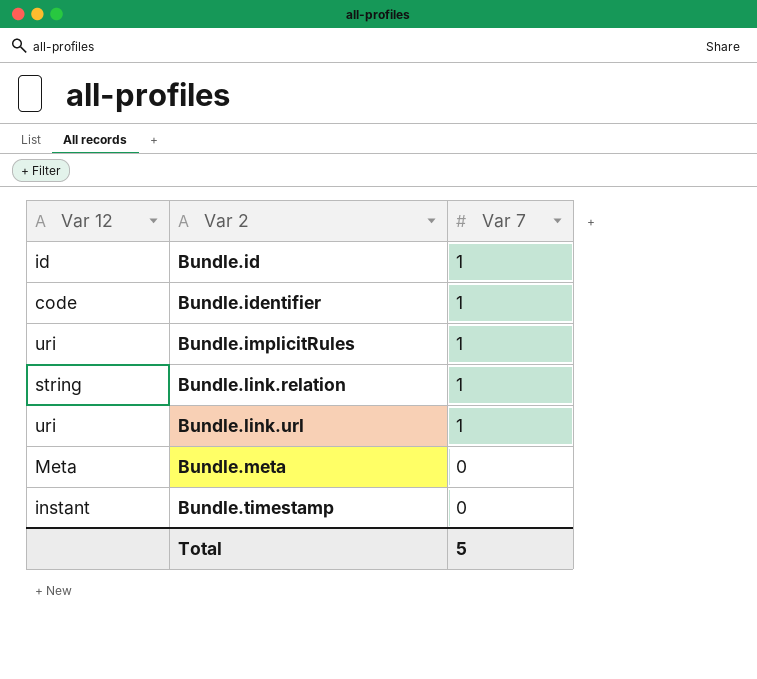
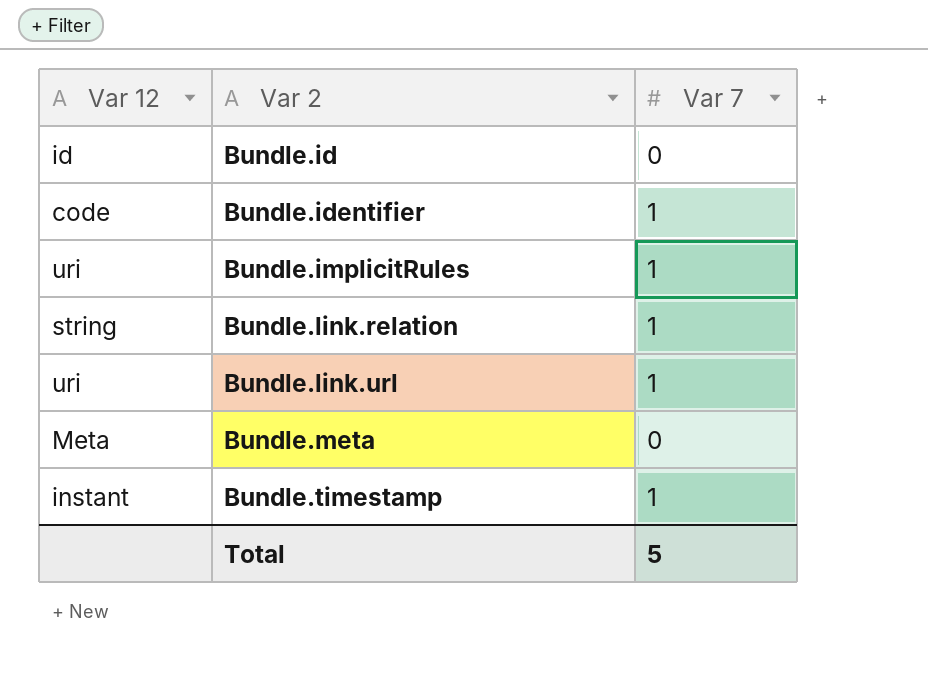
Bundle.id | Var 7: 1 -> 0
Bundle.timestamp | Var 7: 0 -> 1

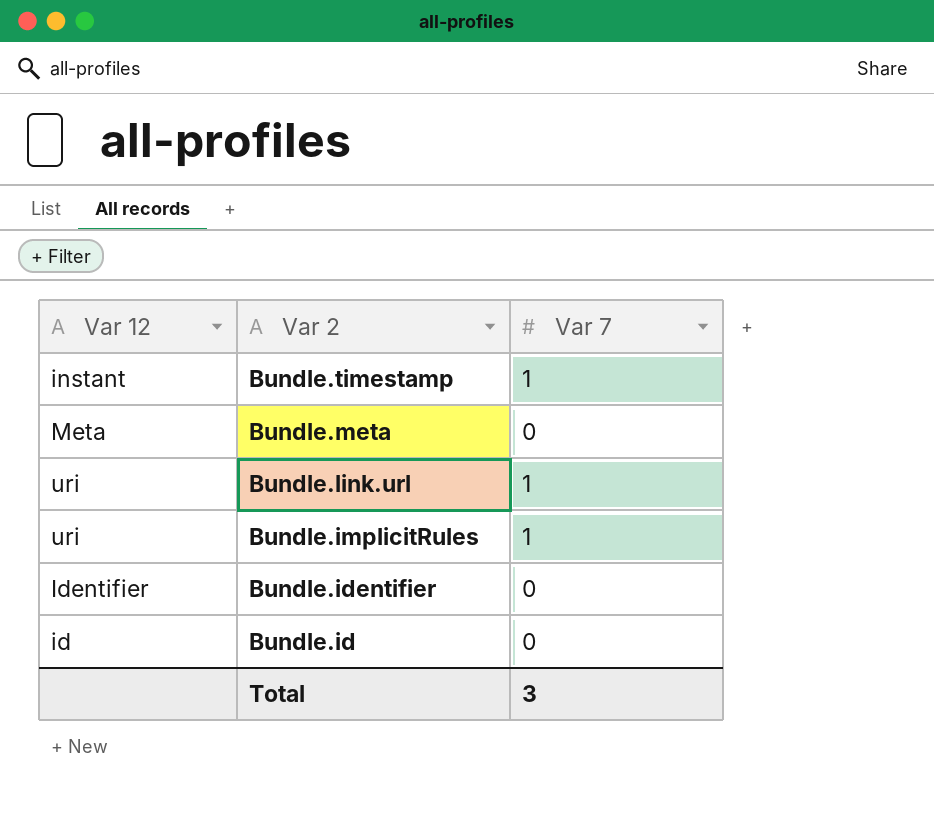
row order: Var 2 ascending -> Var 2 descending
row Bundle.link.relation: string | 1 -> none
Bundle.identifier | Var 12: code -> Identifier
Bundle.identifier | Var 7: 1 -> 0
Total | Var 7: 5 -> 3

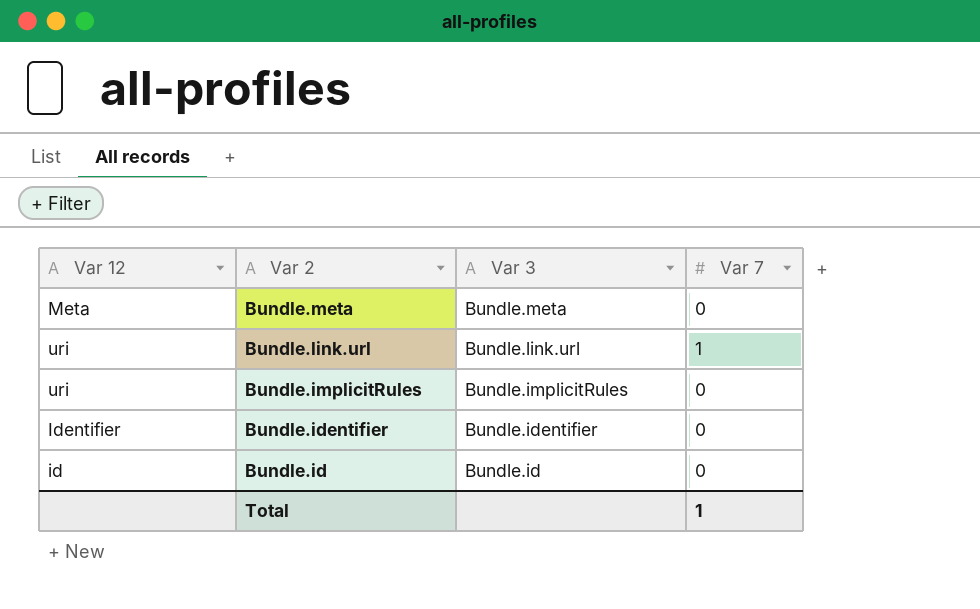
column Var 3 | position: none -> 3
row Bundle.timestamp: instant | 1 -> none
Bundle.implicitRules | Var 7: 1 -> 0
Total | Var 7: 3 -> 1

